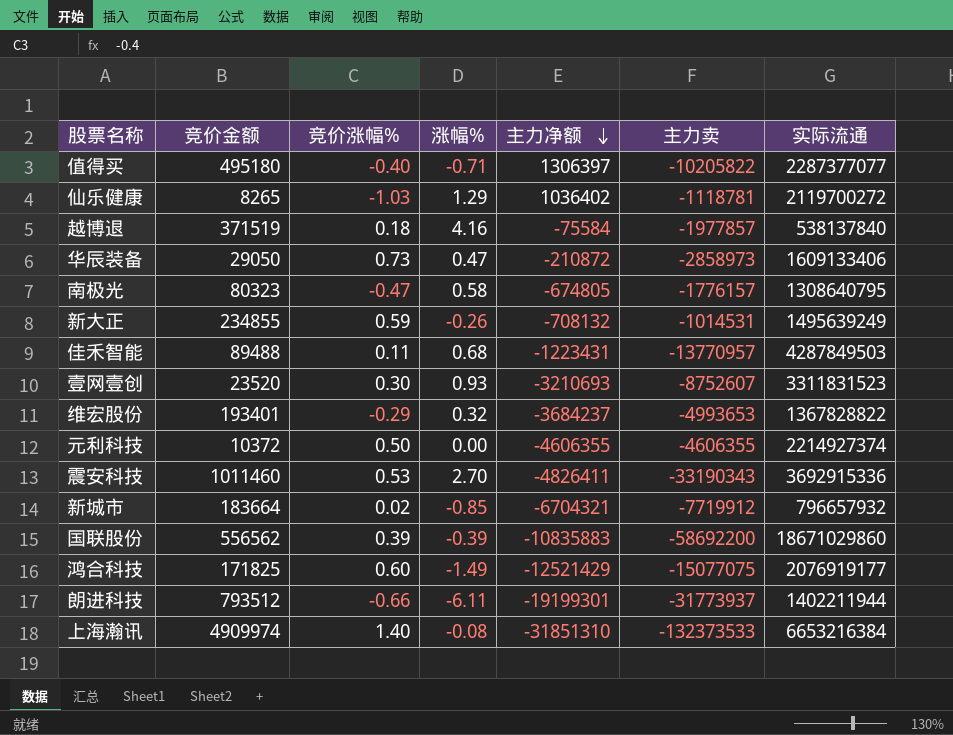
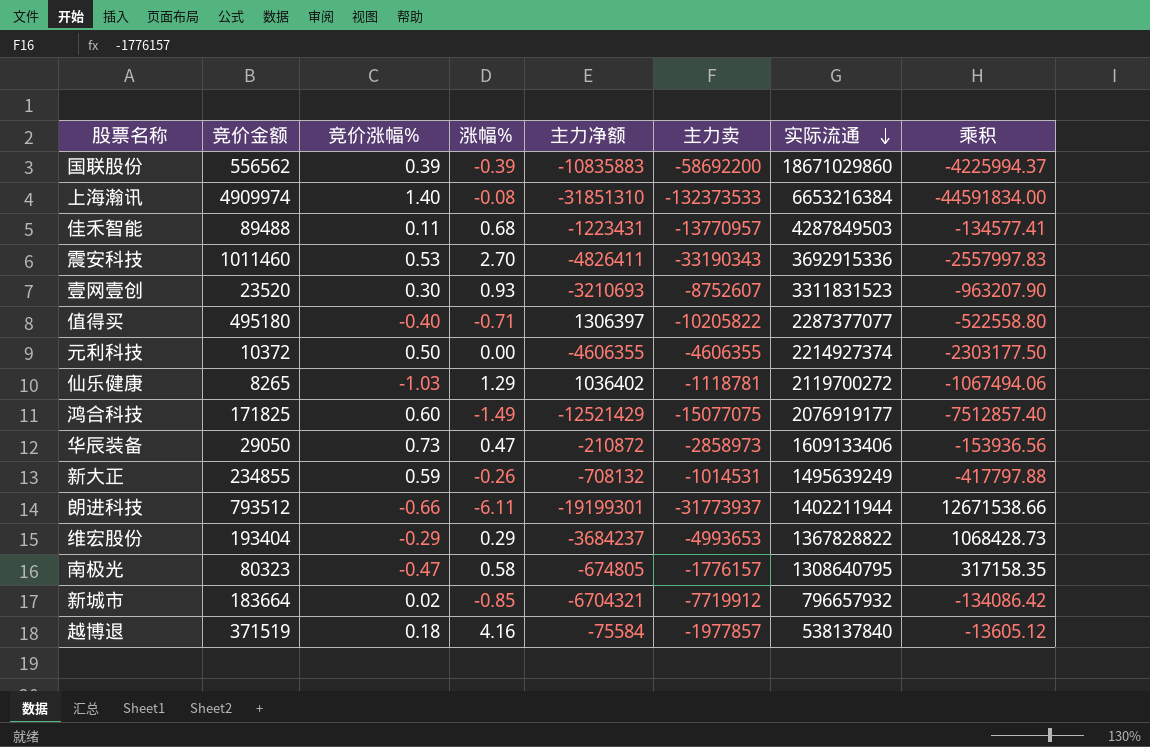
row order: 主力净额 descending -> 实际流通 descending
column 乘积 | formula: none -> [竞价涨幅%] * [主力净额]
维宏股份 | 竞价金额: 193401 -> 193404
维宏股份 | 涨幅%: 0.32 -> 0.29

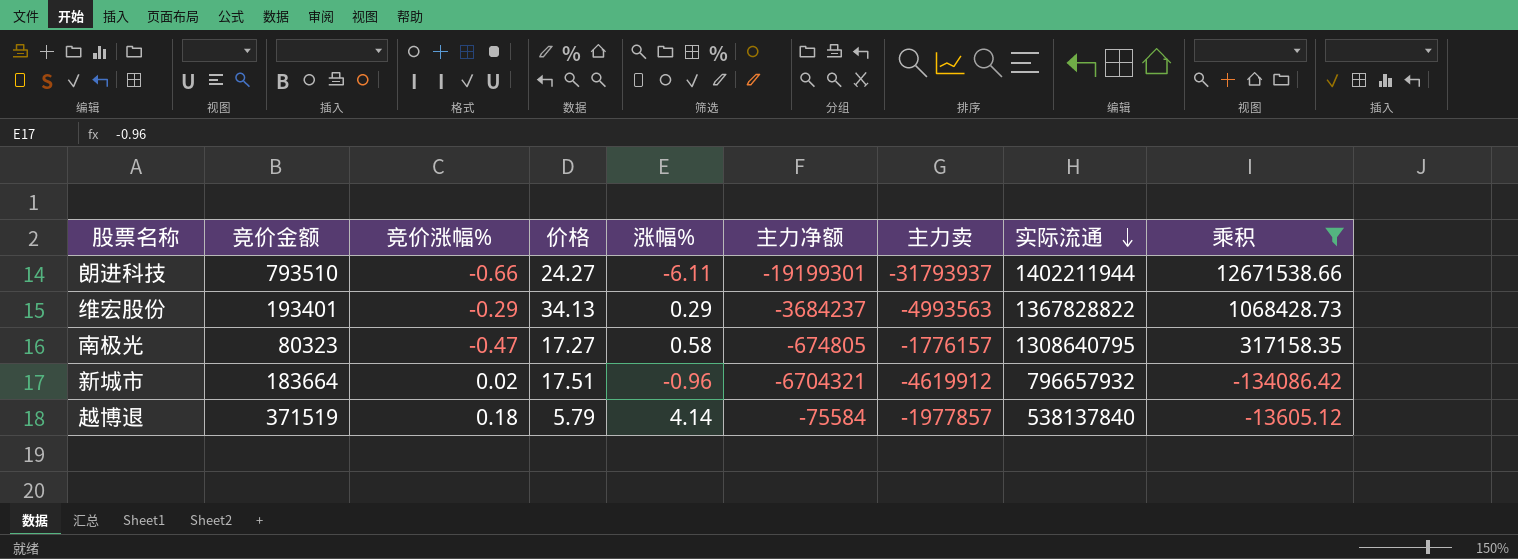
filter: none -> 乘积 >= -134086.42
column 价格 | position: none -> 4
朗进科技 | 竞价金额: 793512 -> 793510
朗进科技 | 主力卖: -31773937 -> -31793937
维宏股份 | 竞价金额: 193404 -> 193401
维宏股份 | 主力卖: -4993653 -> -4993563
新城市 | 涨幅%: -0.85 -> -0.96
新城市 | 主力卖: -7719912 -> -4619912
越博退 | 涨幅%: 4.16 -> 4.14

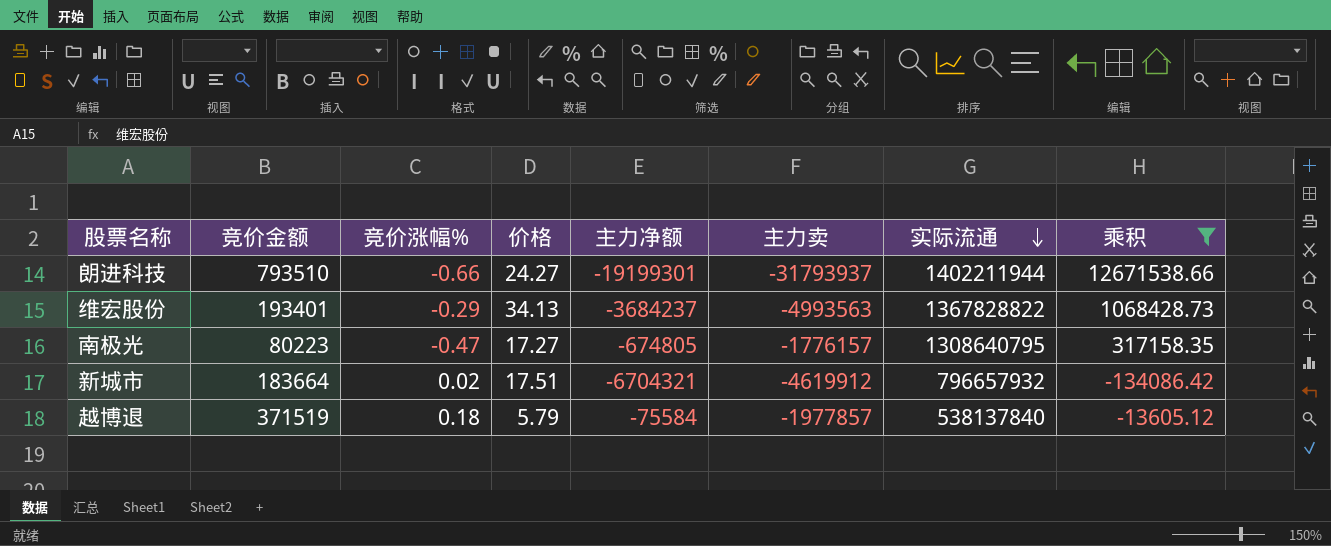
column 涨幅% | position: 5 -> none
南极光 | 竞价金额: 80323 -> 80223

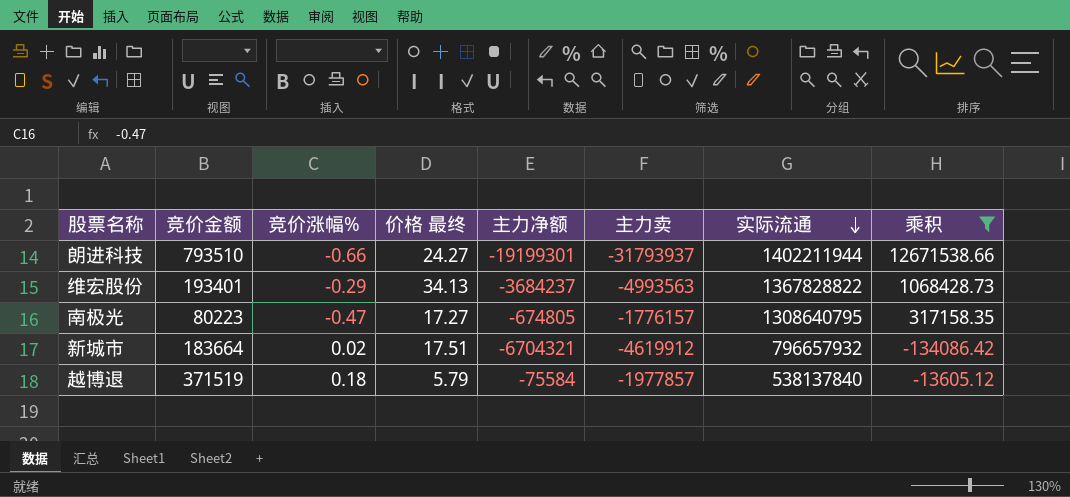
column name: 价格 -> 价格 最终

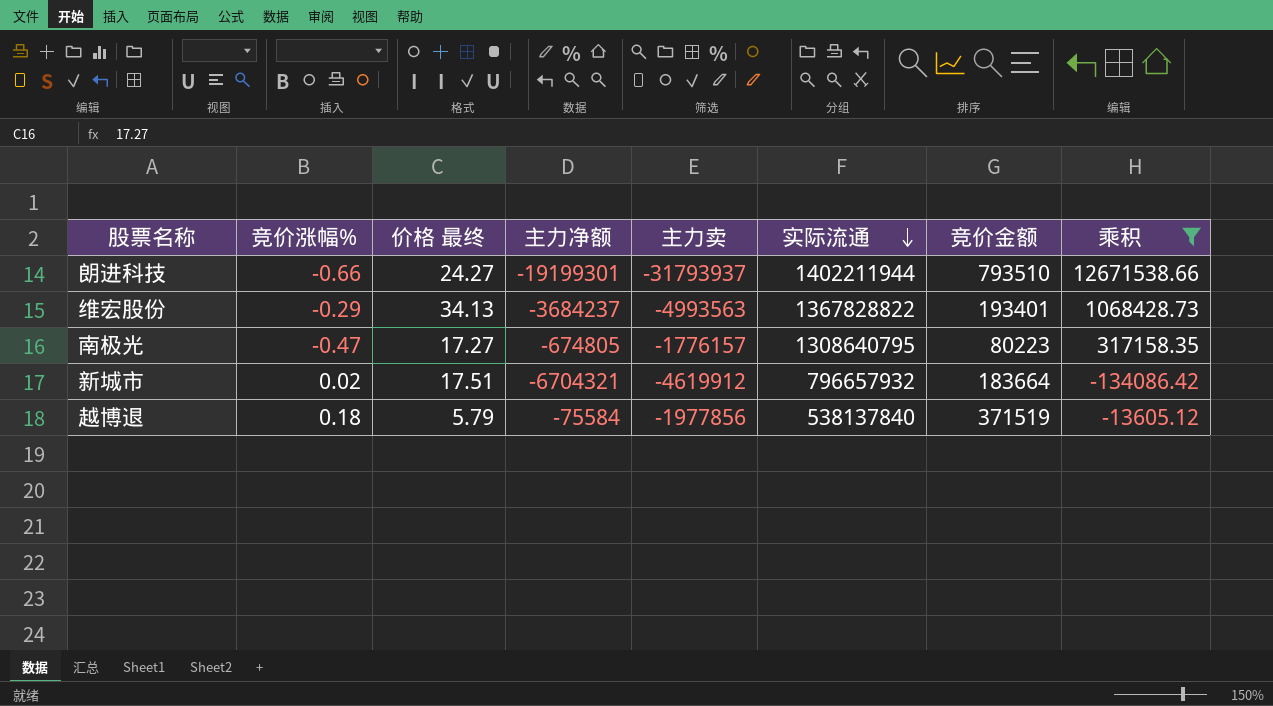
column 竞价金额 | position: 2 -> 7
越博退 | 主力卖: -1977857 -> -1977856

